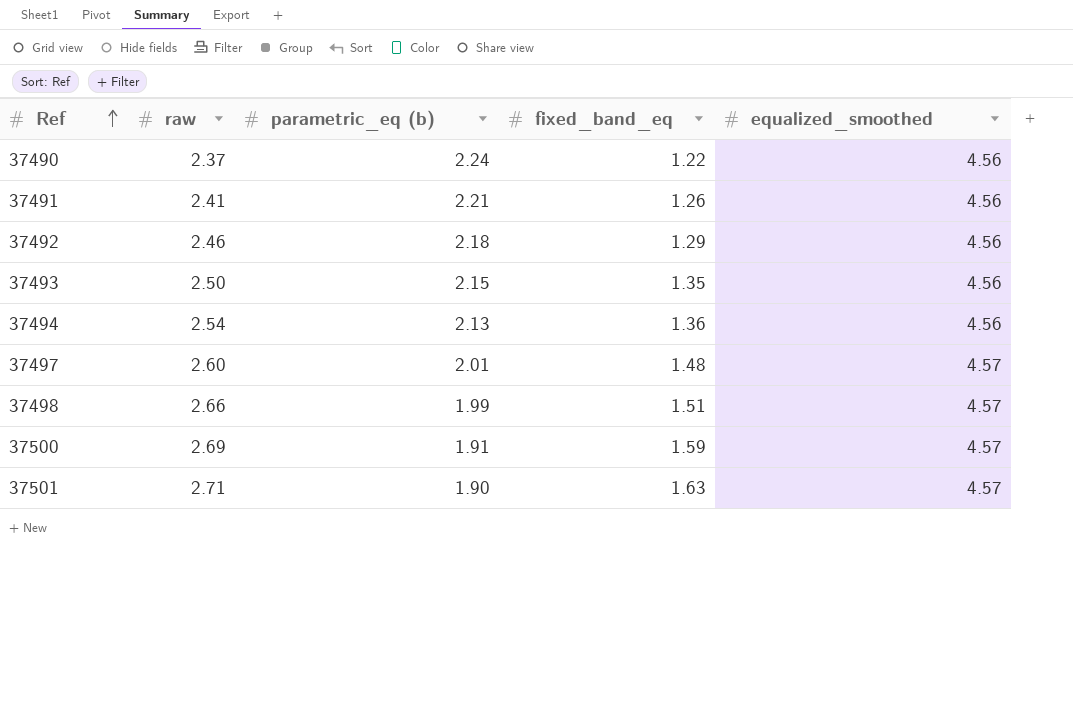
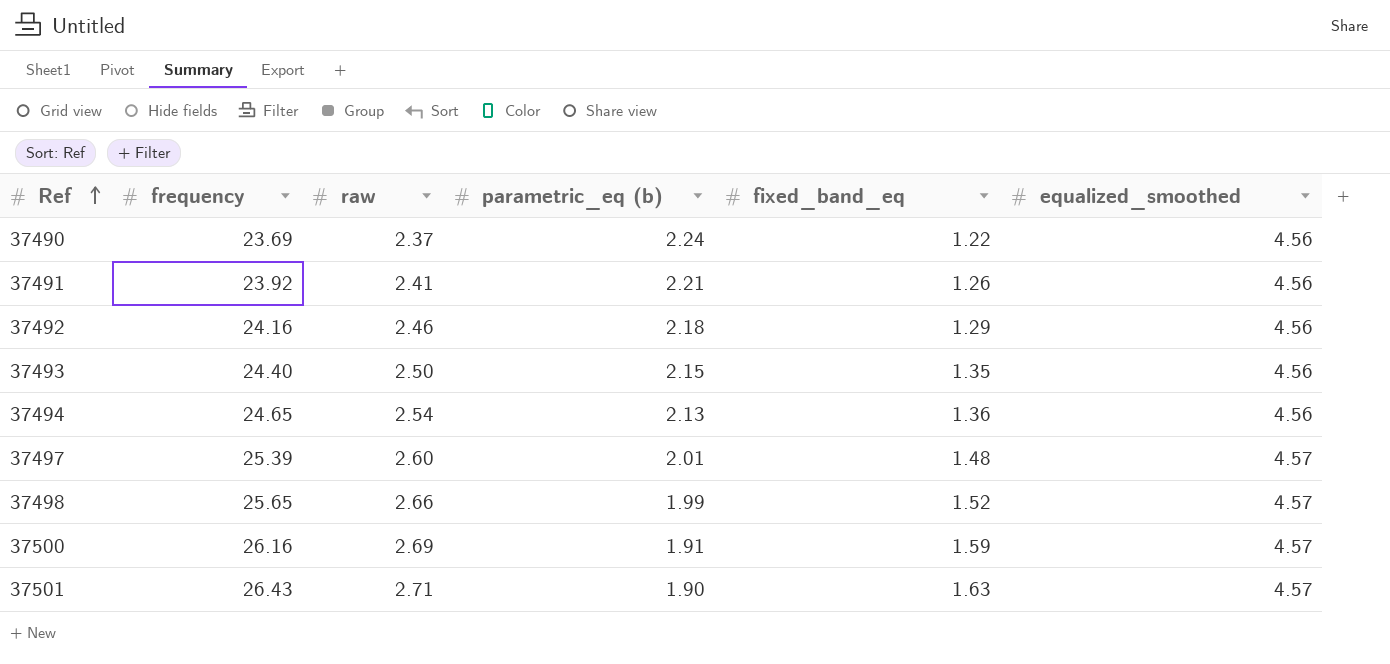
column frequency | position: none -> 2
37498 | fixed_band_eq: 1.51 -> 1.52

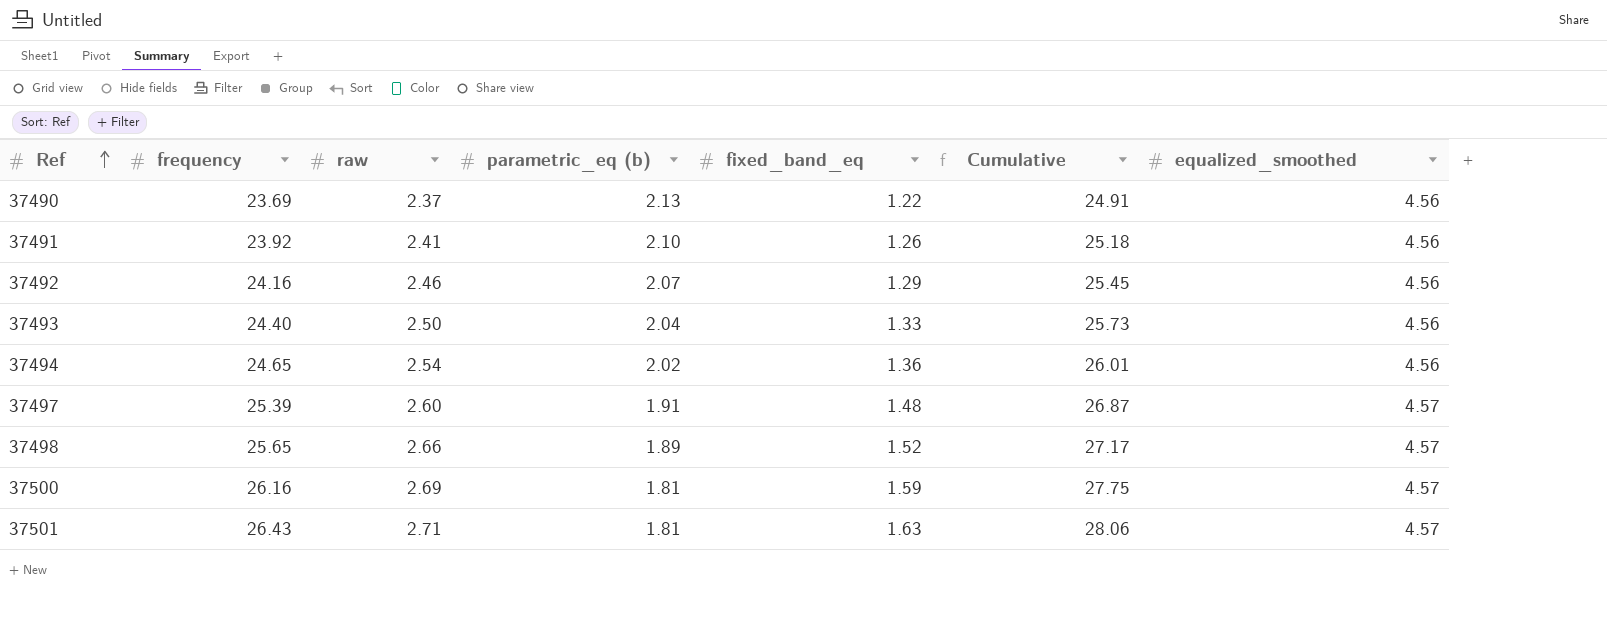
column Cumulative | formula: none -> [frequency] + [fixed_band_eq]
37490 | parametric_eq (b): 2.24 -> 2.13
37491 | parametric_eq (b): 2.21 -> 2.10
37492 | parametric_eq (b): 2.18 -> 2.07
37493 | parametric_eq (b): 2.15 -> 2.04
37493 | fixed_band_eq: 1.35 -> 1.33
37494 | parametric_eq (b): 2.13 -> 2.02
37497 | parametric_eq (b): 2.01 -> 1.91
37498 | parametric_eq (b): 1.99 -> 1.89
37500 | parametric_eq (b): 1.91 -> 1.81
37501 | parametric_eq (b): 1.90 -> 1.81

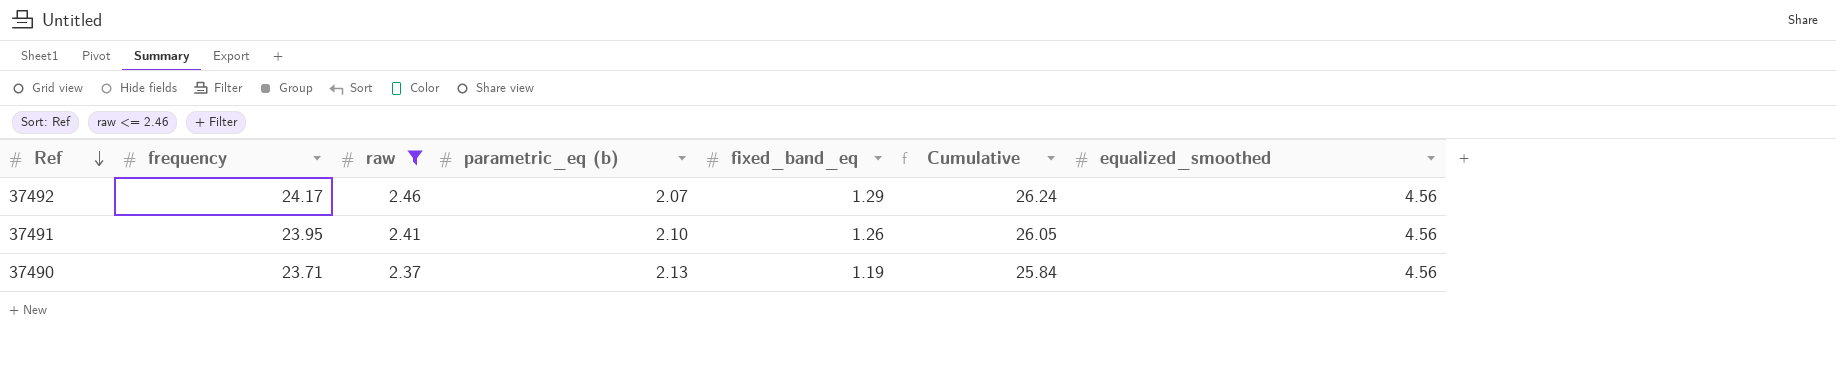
filter: none -> raw <= 2.46
row order: Ref ascending -> Ref descending
column Cumulative | formula: [frequency] + [fixed_band_eq] -> [frequency] + [parametric_eq (b)]
37492 | frequency: 24.16 -> 24.17
37491 | frequency: 23.92 -> 23.95
37490 | frequency: 23.69 -> 23.71
37490 | fixed_band_eq: 1.22 -> 1.19

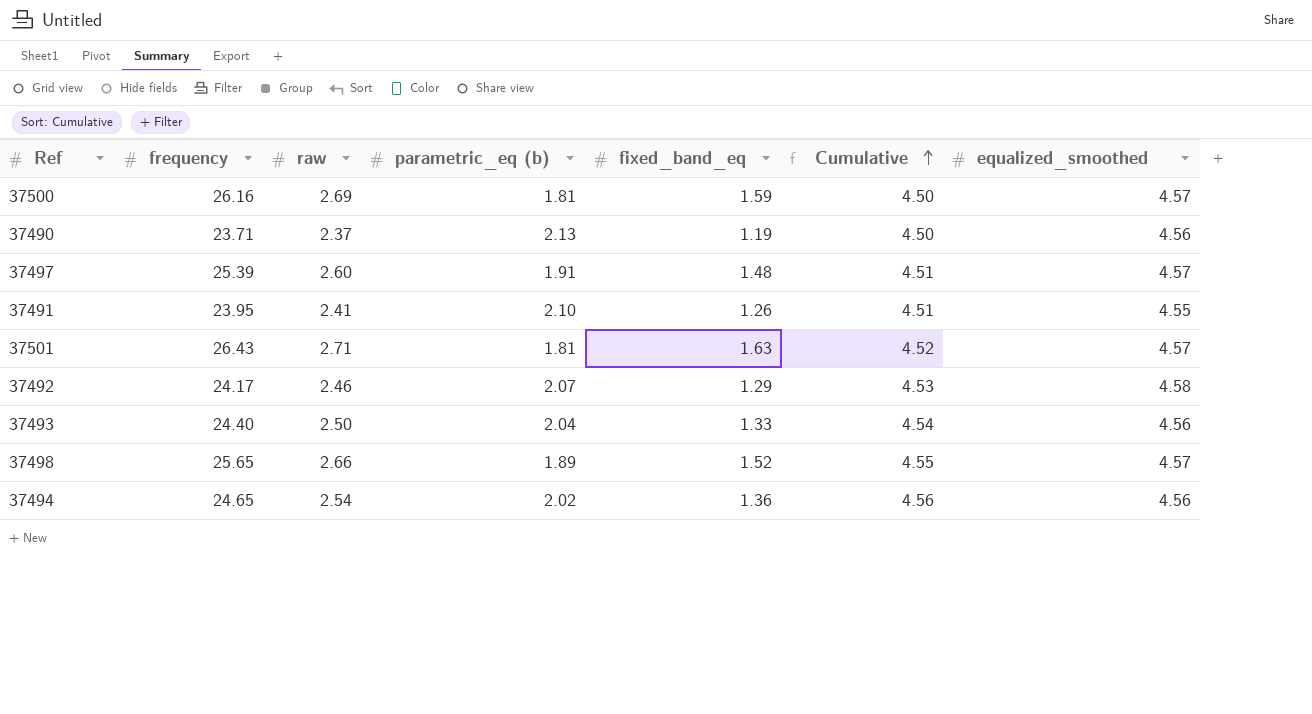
filter: raw <= 2.46 -> none
row order: Ref descending -> Cumulative ascending
column Cumulative | formula: [frequency] + [parametric_eq (b)] -> [raw] + [parametric_eq (b)]
37491 | equalized_smoothed: 4.56 -> 4.55
37492 | equalized_smoothed: 4.56 -> 4.58

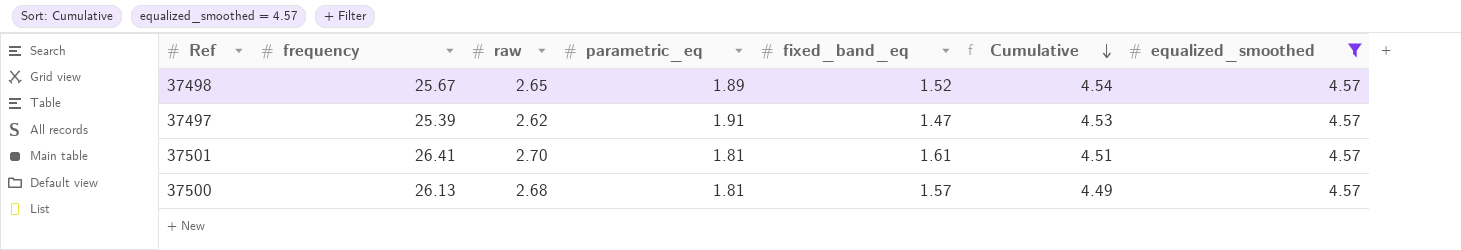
filter: none -> equalized_smoothed = 4.57
row order: Cumulative ascending -> Cumulative descending
column name: parametric_eq (b) -> parametric_eq
37498 | frequency: 25.65 -> 25.67
37498 | raw: 2.66 -> 2.65
37498 | Cumulative: 4.55 -> 4.54
37497 | raw: 2.60 -> 2.62
37497 | fixed_band_eq: 1.48 -> 1.47
37497 | Cumulative: 4.51 -> 4.53
37501 | frequency: 26.43 -> 26.41
37501 | raw: 2.71 -> 2.70
37501 | fixed_band_eq: 1.63 -> 1.61
37501 | Cumulative: 4.52 -> 4.51
37500 | frequency: 26.16 -> 26.13
37500 | raw: 2.69 -> 2.68
37500 | fixed_band_eq: 1.59 -> 1.57
37500 | Cumulative: 4.50 -> 4.49

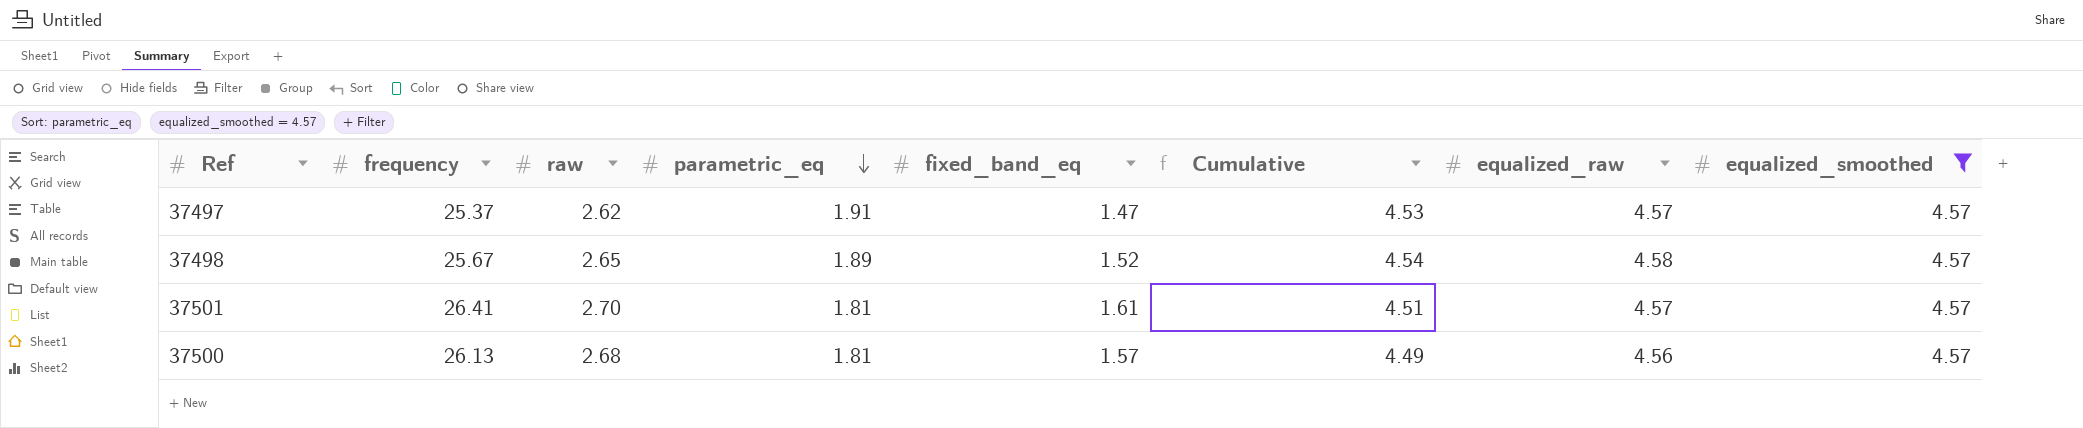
row order: Cumulative descending -> parametric_eq descending
column equalized_raw | position: none -> 7
37497 | frequency: 25.39 -> 25.37

